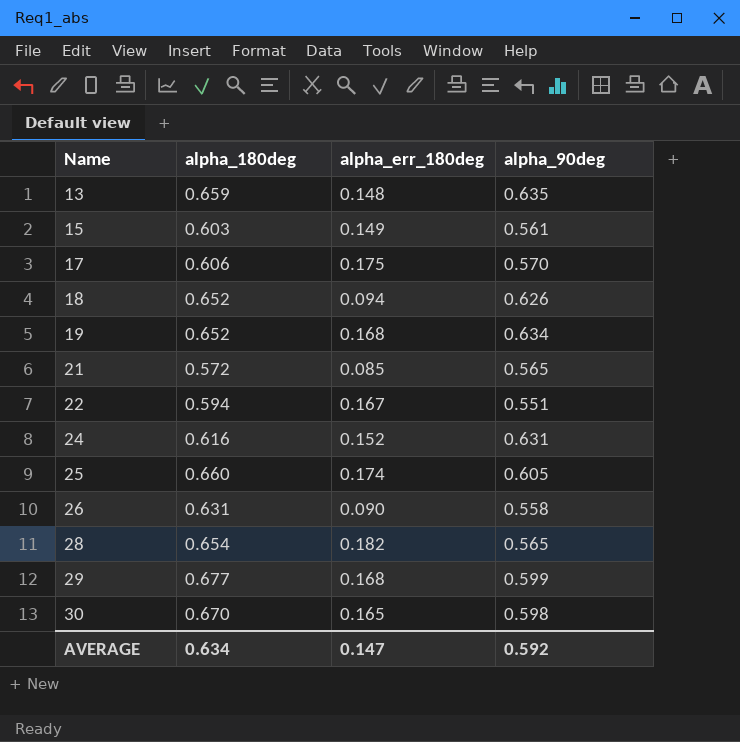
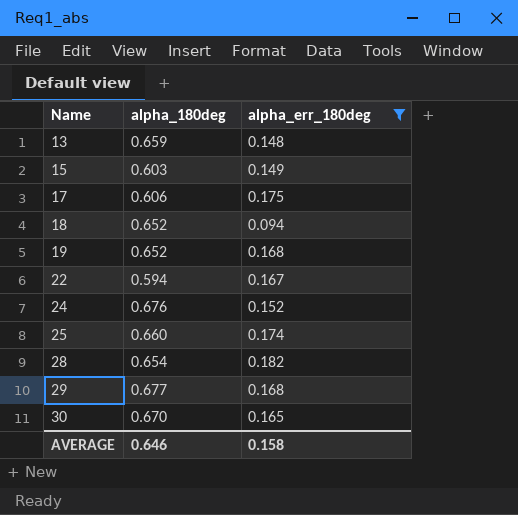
filter: none -> alpha_err_180deg >= 0.094
column alpha_90deg | position: 4 -> none
24 | alpha_180deg: 0.616 -> 0.676
AVERAGE | alpha_180deg: 0.634 -> 0.646
AVERAGE | alpha_err_180deg: 0.147 -> 0.158

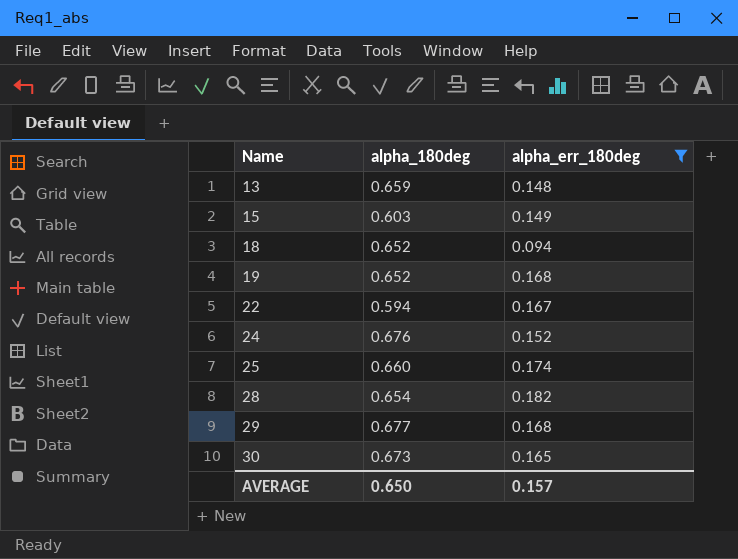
row 17: 0.606 | 0.175 -> none
30 | alpha_180deg: 0.670 -> 0.673
AVERAGE | alpha_180deg: 0.646 -> 0.650
AVERAGE | alpha_err_180deg: 0.158 -> 0.157

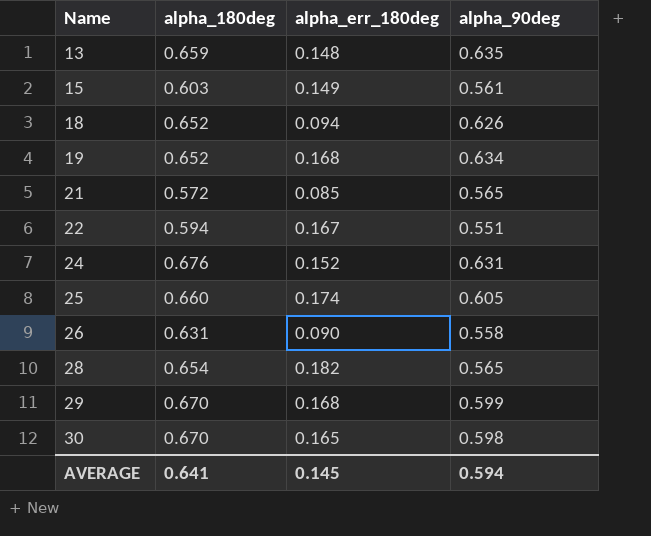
filter: alpha_err_180deg >= 0.094 -> none
column alpha_90deg | position: none -> 4
29 | alpha_180deg: 0.677 -> 0.670
30 | alpha_180deg: 0.673 -> 0.670
AVERAGE | alpha_180deg: 0.650 -> 0.641
AVERAGE | alpha_err_180deg: 0.157 -> 0.145

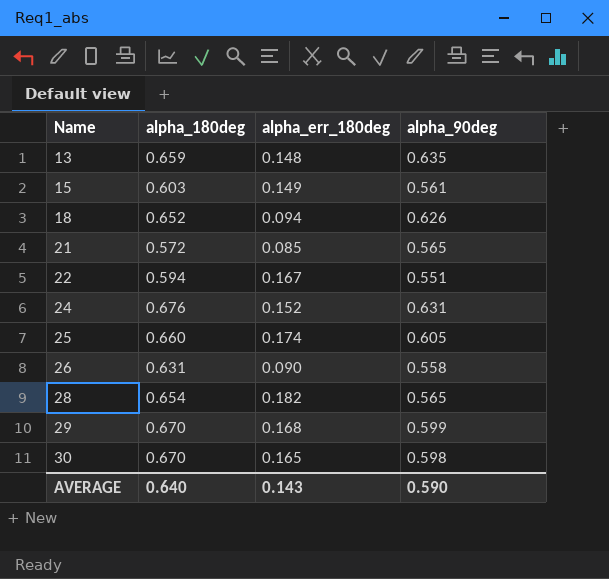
row 19: 0.652 | 0.168 | 0.634 -> none
AVERAGE | alpha_180deg: 0.641 -> 0.640
AVERAGE | alpha_err_180deg: 0.145 -> 0.143
AVERAGE | alpha_90deg: 0.594 -> 0.590

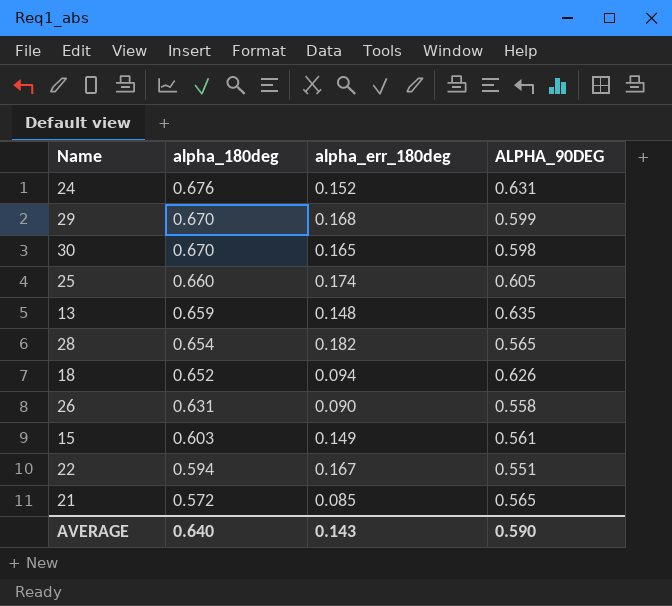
row order: Name ascending -> alpha_180deg descending
column name: alpha_90deg -> ALPHA_90DEG

